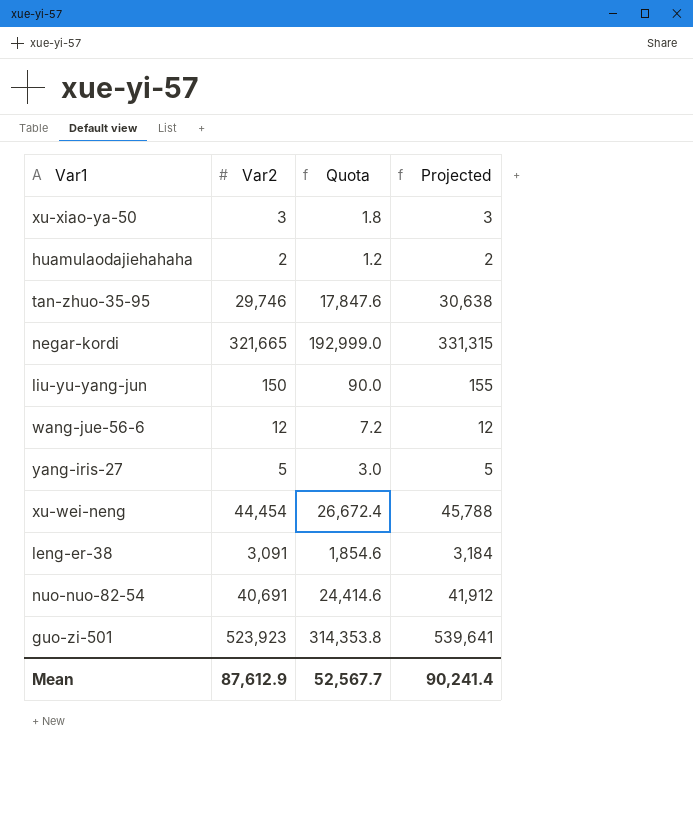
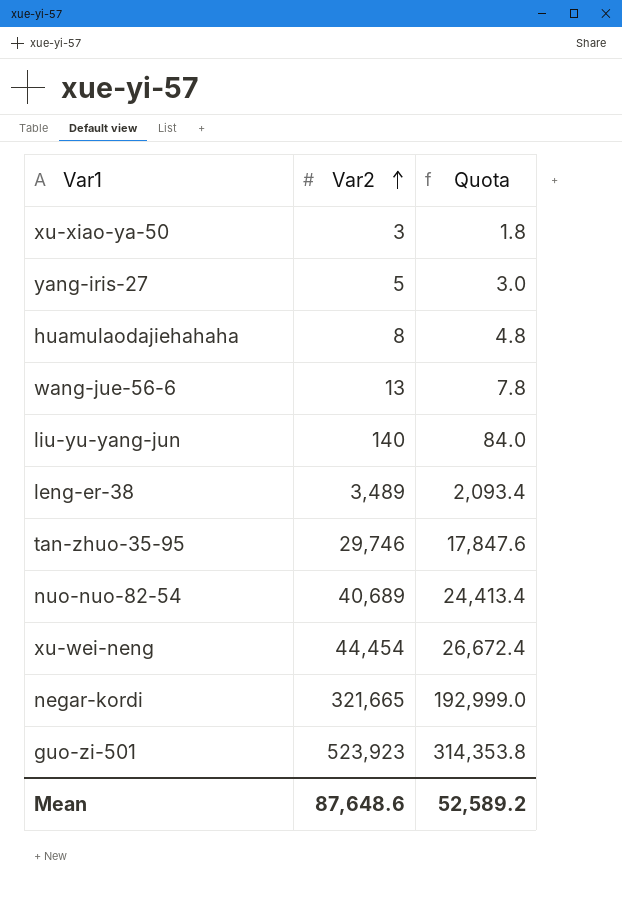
row order: none -> Var2 ascending
column Projected | formula: [Var2] * 1.03 -> none
huamulaodajiehahaha | Var2: 2 -> 8
huamulaodajiehahaha | Quota: 1.2 -> 4.8
wang-jue-56-6 | Var2: 12 -> 13
wang-jue-56-6 | Quota: 7.2 -> 7.8
liu-yu-yang-jun | Var2: 150 -> 140
liu-yu-yang-jun | Quota: 90.0 -> 84.0
leng-er-38 | Var2: 3,091 -> 3,489
leng-er-38 | Quota: 1,854.6 -> 2,093.4
nuo-nuo-82-54 | Var2: 40,691 -> 40,689
nuo-nuo-82-54 | Quota: 24,414.6 -> 24,413.4
Mean | Var2: 87,612.9 -> 87,648.6
Mean | Quota: 52,567.7 -> 52,589.2

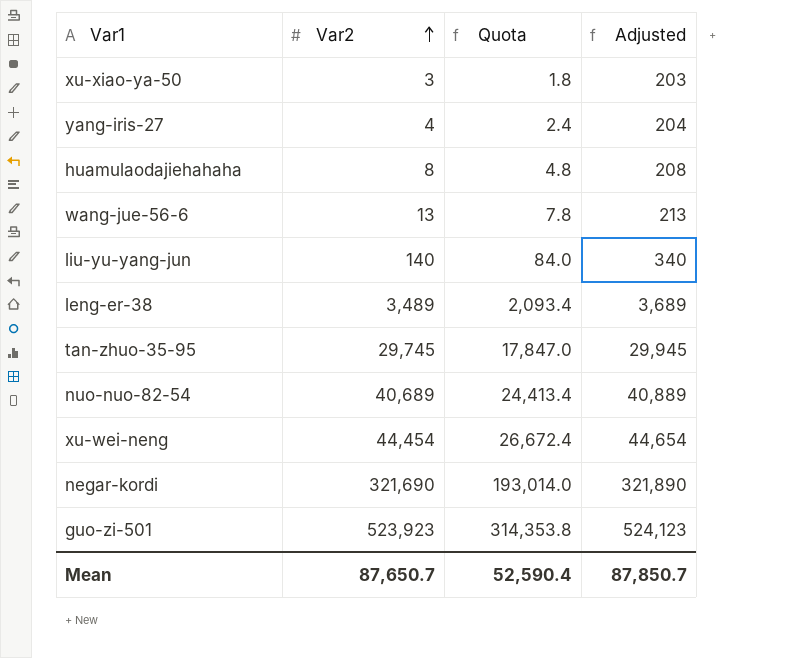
column Adjusted | formula: none -> [Var2] + 200
yang-iris-27 | Var2: 5 -> 4
yang-iris-27 | Quota: 3.0 -> 2.4
tan-zhuo-35-95 | Var2: 29,746 -> 29,745
tan-zhuo-35-95 | Quota: 17,847.6 -> 17,847.0
negar-kordi | Var2: 321,665 -> 321,690
negar-kordi | Quota: 192,999.0 -> 193,014.0
Mean | Var2: 87,648.6 -> 87,650.7
Mean | Quota: 52,589.2 -> 52,590.4

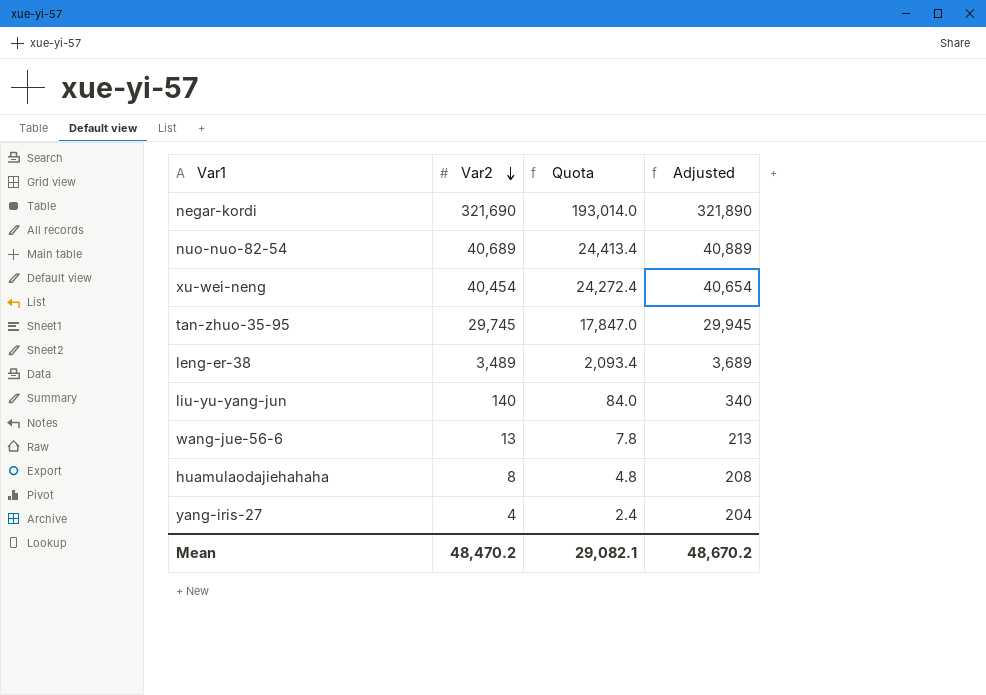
row order: Var2 ascending -> Var2 descending
row xu-xiao-ya-50: 3 | 1.8 | 203 -> none
row guo-zi-501: 523,923 | 314,353.8 | 524,123 -> none
xu-wei-neng | Var2: 44,454 -> 40,454
xu-wei-neng | Quota: 26,672.4 -> 24,272.4
xu-wei-neng | Adjusted: 44,654 -> 40,654
Mean | Var2: 87,650.7 -> 48,470.2
Mean | Quota: 52,590.4 -> 29,082.1
Mean | Adjusted: 87,850.7 -> 48,670.2

